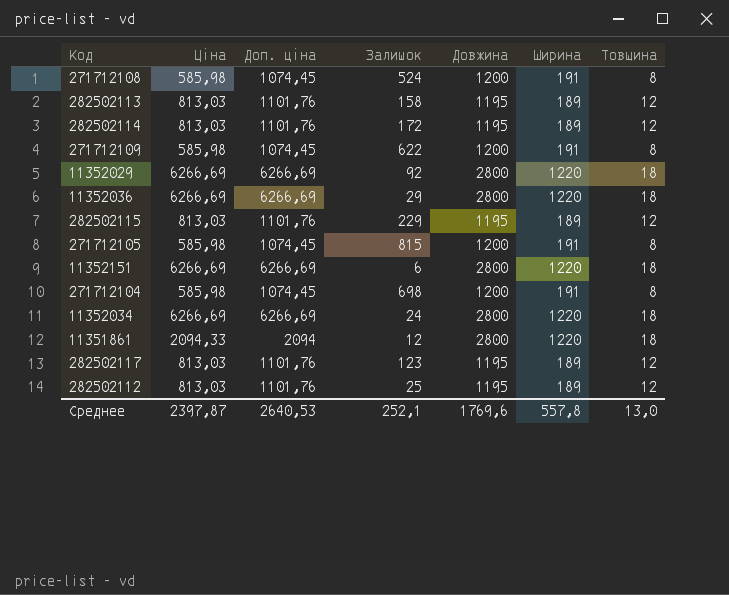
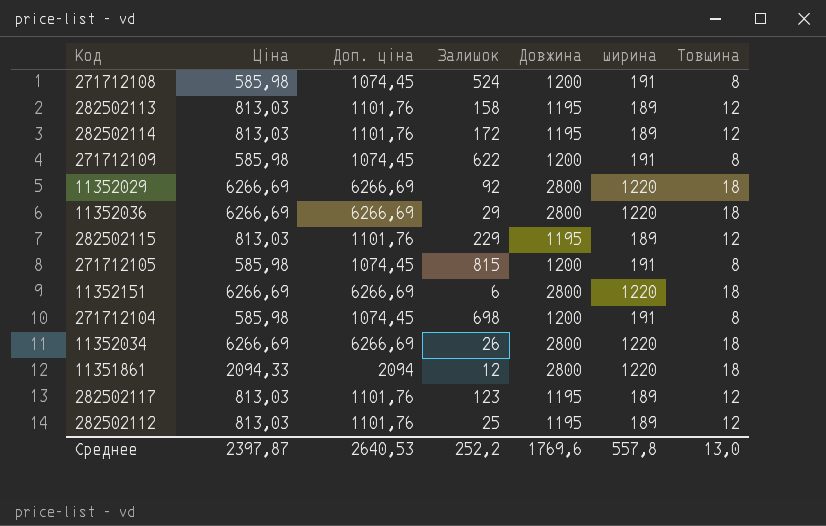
column name: Ширина -> ширина
11352034 | Залишок: 24 -> 26
Среднее | Залишок: 252,1 -> 252,2

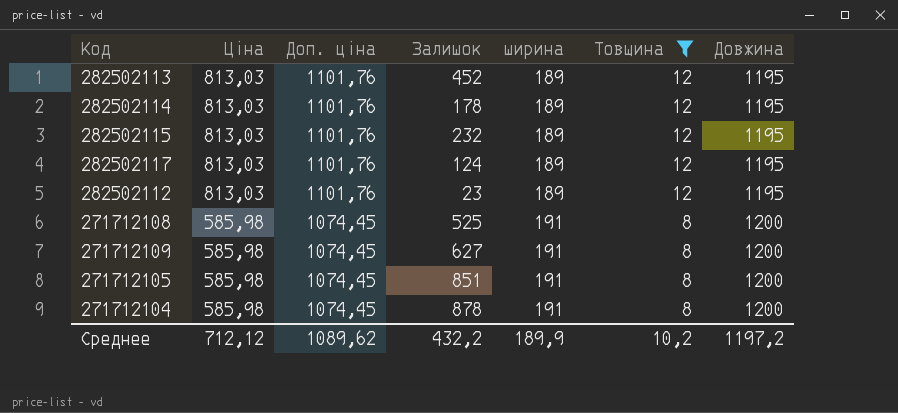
filter: none -> Товщина != 18
row order: none -> Ціна descending
column Довжина | position: 5 -> 7
282502113 | Залишок: 158 -> 452
282502114 | Залишок: 172 -> 178
282502115 | Залишок: 229 -> 232
282502117 | Залишок: 123 -> 124
282502112 | Залишок: 25 -> 23
271712108 | Залишок: 524 -> 525
271712109 | Залишок: 622 -> 627
271712105 | Залишок: 815 -> 851
271712104 | Залишок: 698 -> 878
Среднее | Ціна: 2397,87 -> 712,12
Среднее | Доп. ціна: 2640,53 -> 1089,62
Среднее | Залишок: 252,2 -> 432,2
Среднее | ширина: 557,8 -> 189,9
Среднее | Товщина: 13,0 -> 10,2
Среднее | Довжина: 1769,6 -> 1197,2

